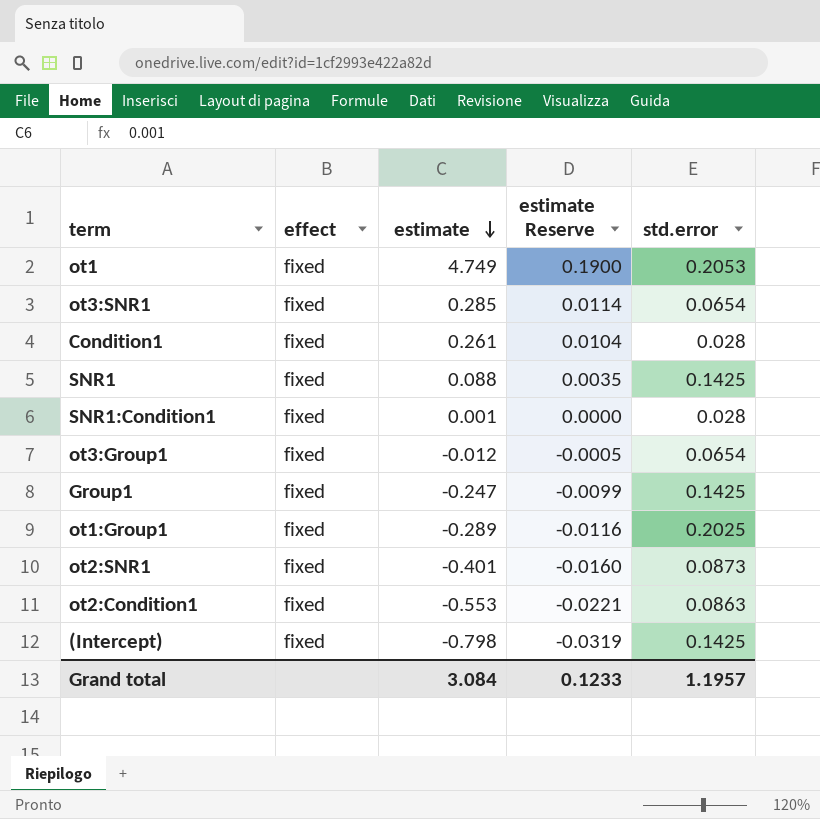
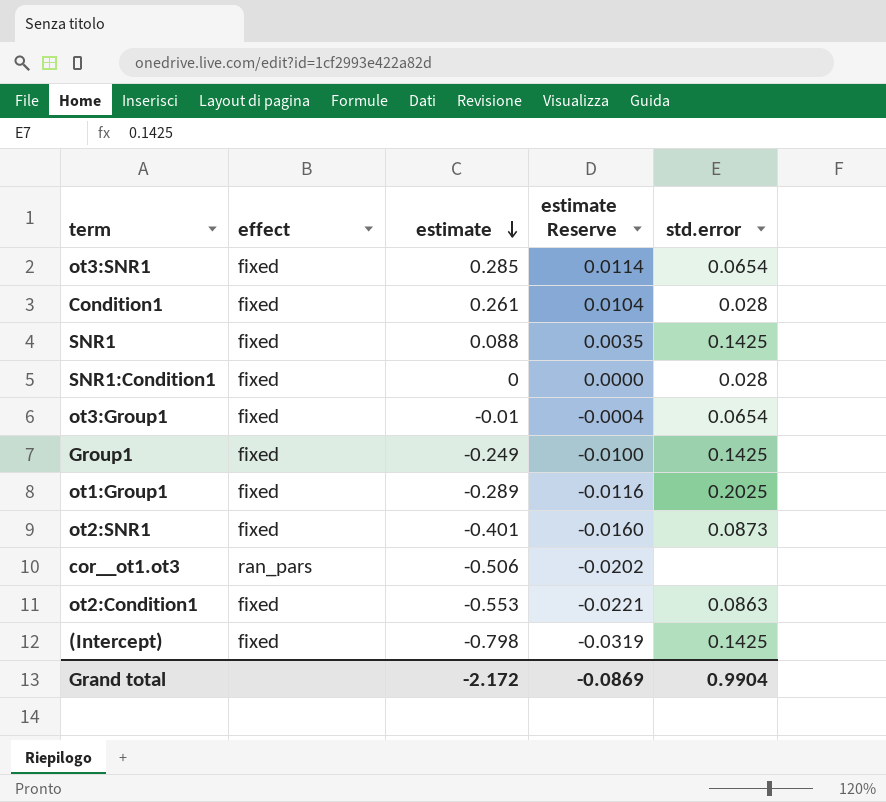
row ot1: fixed | 4.749 | 0.1900 | 0.2053 -> none
SNR1:Condition1 | estimate: 0.001 -> 0
ot3:Group1 | estimate: -0.012 -> -0.01
ot3:Group1 | estimate Reserve: -0.0005 -> -0.0004
Group1 | estimate: -0.247 -> -0.249
Group1 | estimate Reserve: -0.0099 -> -0.0100
row cor__ot1.ot3: none -> ran_pars | -0.506 | -0.0202 | none
Grand total | estimate: 3.084 -> -2.172
Grand total | estimate Reserve: 0.1233 -> -0.0869
Grand total | std.error: 1.1957 -> 0.9904

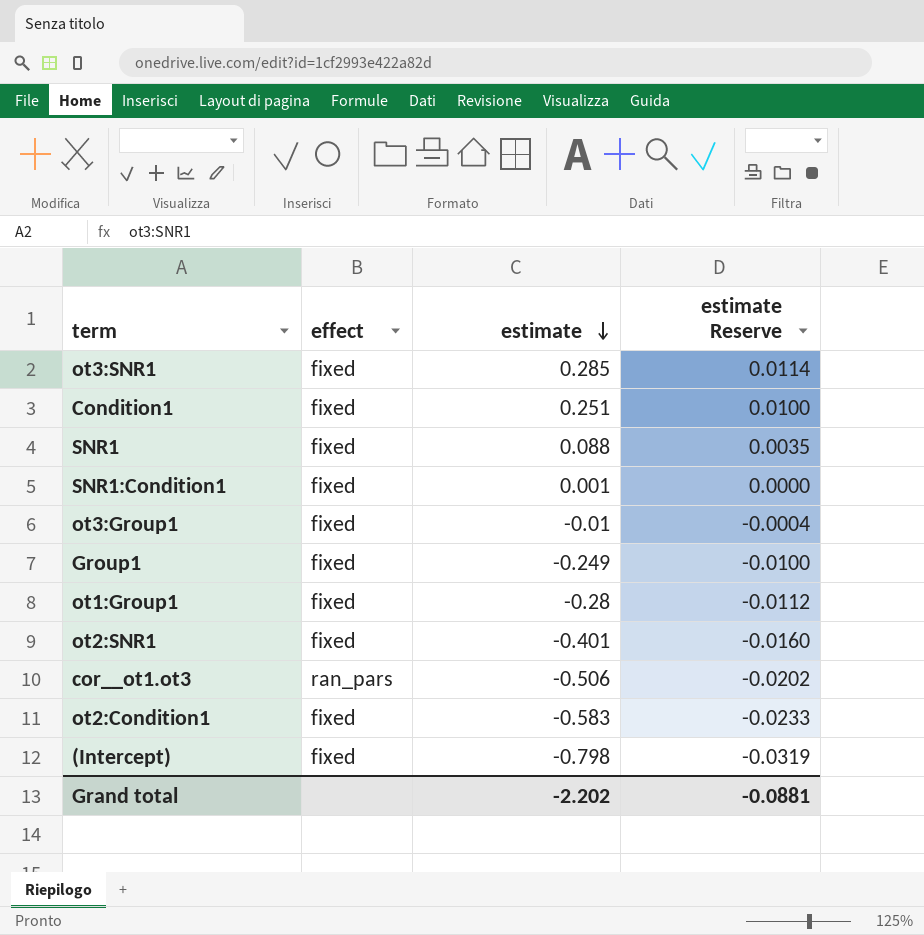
column std.error | position: 5 -> none
Condition1 | estimate: 0.261 -> 0.251
Condition1 | estimate Reserve: 0.0104 -> 0.0100
SNR1:Condition1 | estimate: 0 -> 0.001
ot1:Group1 | estimate: -0.289 -> -0.28
ot1:Group1 | estimate Reserve: -0.0116 -> -0.0112
ot2:Condition1 | estimate: -0.553 -> -0.583
ot2:Condition1 | estimate Reserve: -0.0221 -> -0.0233
Grand total | estimate: -2.172 -> -2.202
Grand total | estimate Reserve: -0.0869 -> -0.0881

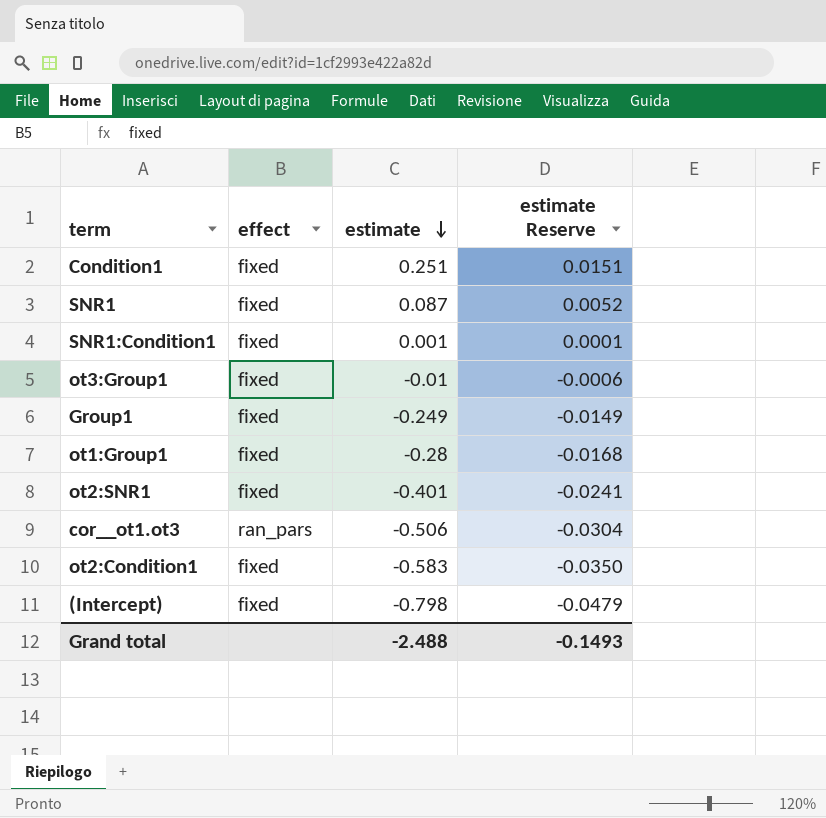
column estimate Reserve | formula: [estimate] * 0.04 -> [estimate] * 0.06
row ot3:SNR1: fixed | 0.285 | 0.0114 -> none
SNR1 | estimate: 0.088 -> 0.087
Grand total | estimate: -2.202 -> -2.488
Grand total | estimate Reserve: -0.0881 -> -0.1493

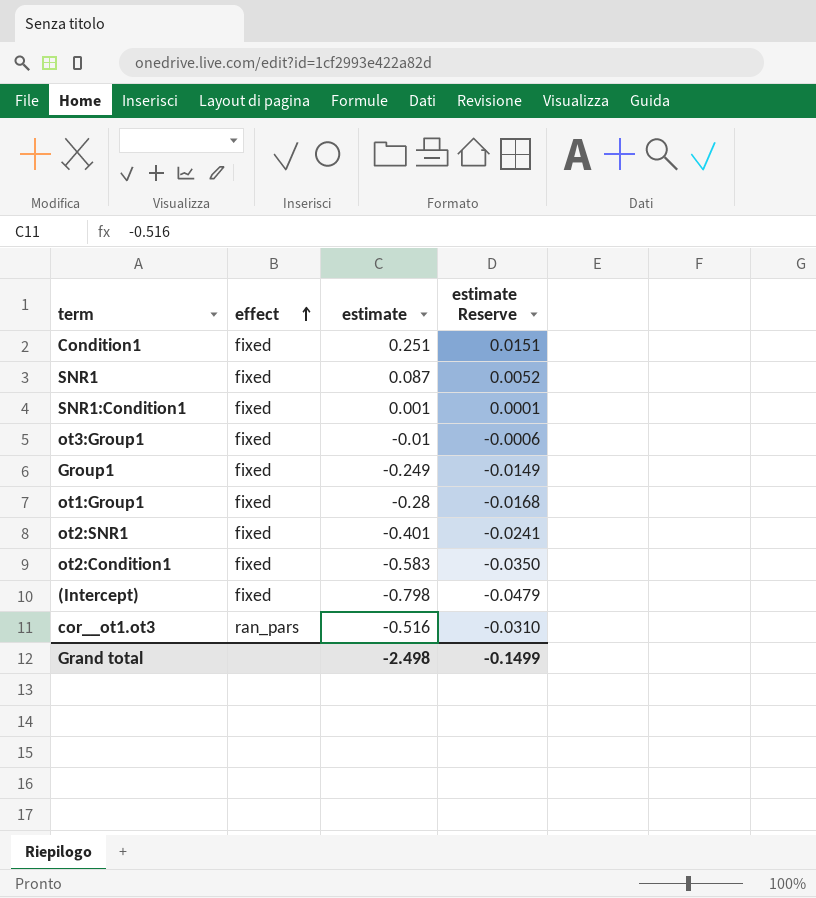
row order: estimate descending -> effect ascending
cor__ot1.ot3 | estimate: -0.506 -> -0.516
cor__ot1.ot3 | estimate Reserve: -0.0304 -> -0.0310
Grand total | estimate: -2.488 -> -2.498
Grand total | estimate Reserve: -0.1493 -> -0.1499

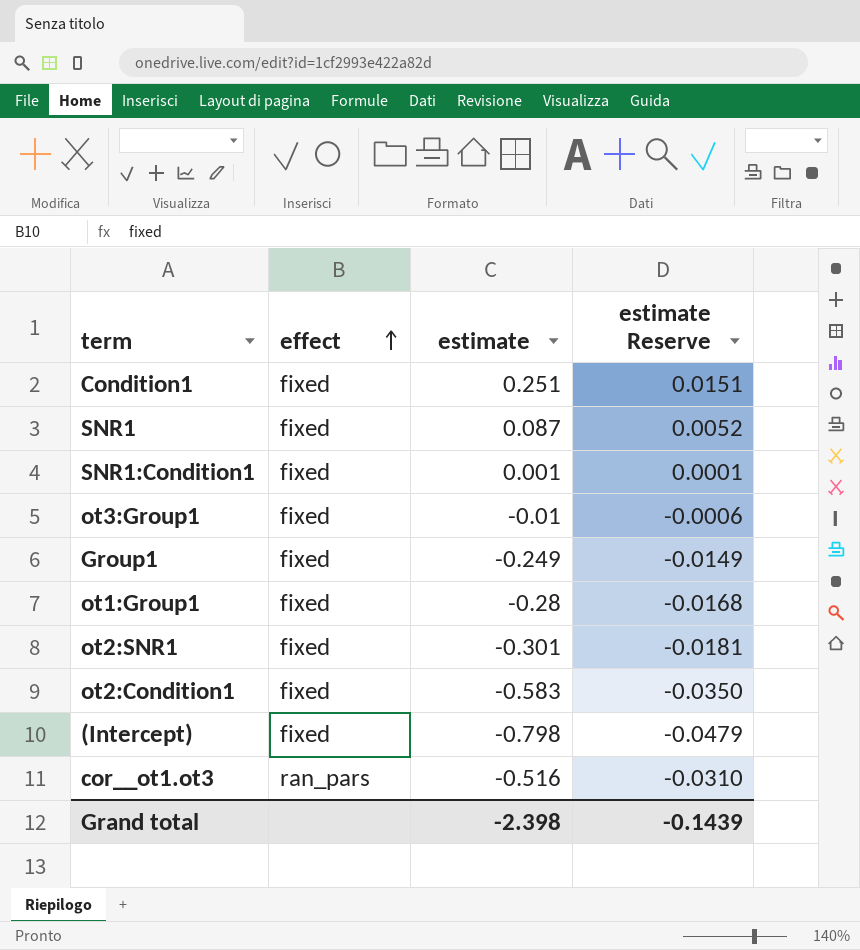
ot2:SNR1 | estimate: -0.401 -> -0.301
ot2:SNR1 | estimate Reserve: -0.0241 -> -0.0181
Grand total | estimate: -2.498 -> -2.398
Grand total | estimate Reserve: -0.1499 -> -0.1439

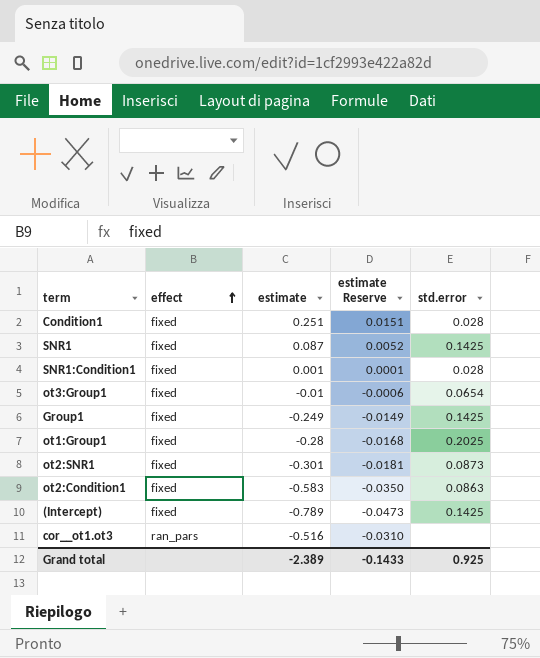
column std.error | position: none -> 5
(Intercept) | estimate: -0.798 -> -0.789
(Intercept) | estimate Reserve: -0.0479 -> -0.0473
Grand total | estimate: -2.398 -> -2.389
Grand total | estimate Reserve: -0.1439 -> -0.1433

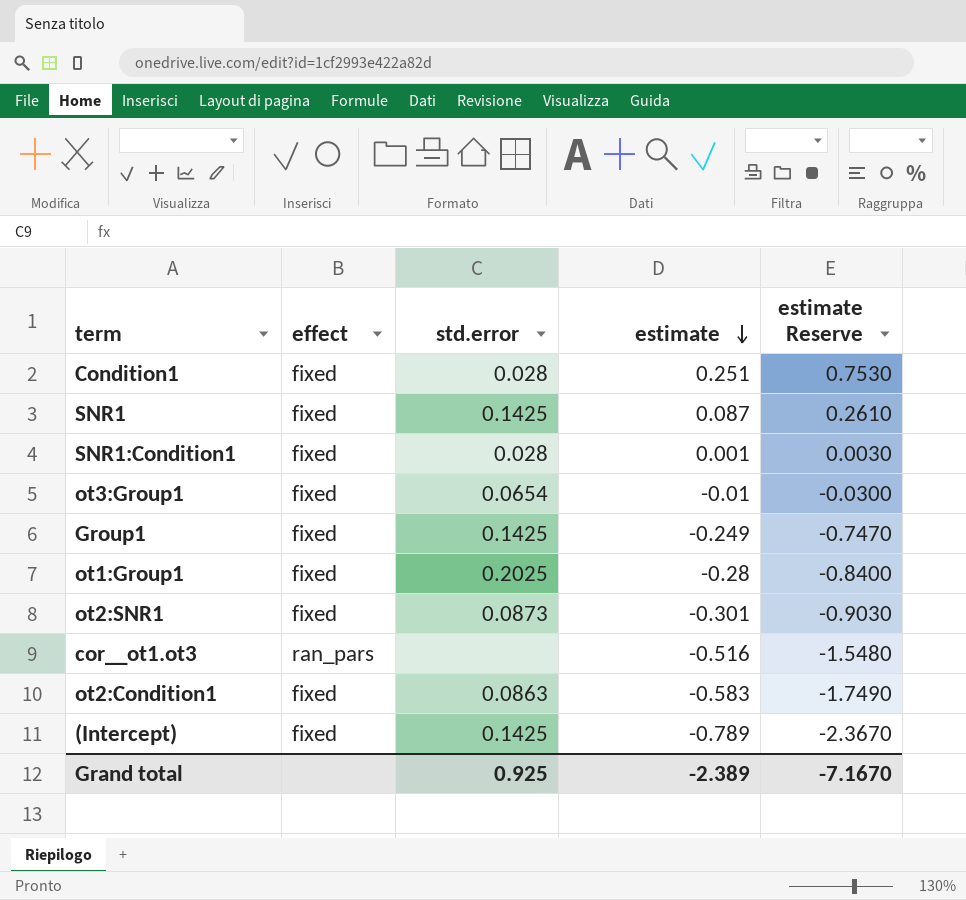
row order: effect ascending -> estimate descending
column std.error | position: 5 -> 3
column estimate Reserve | formula: [estimate] * 0.06 -> [estimate] * 3
Grand total | estimate Reserve: -0.1433 -> -7.1670

